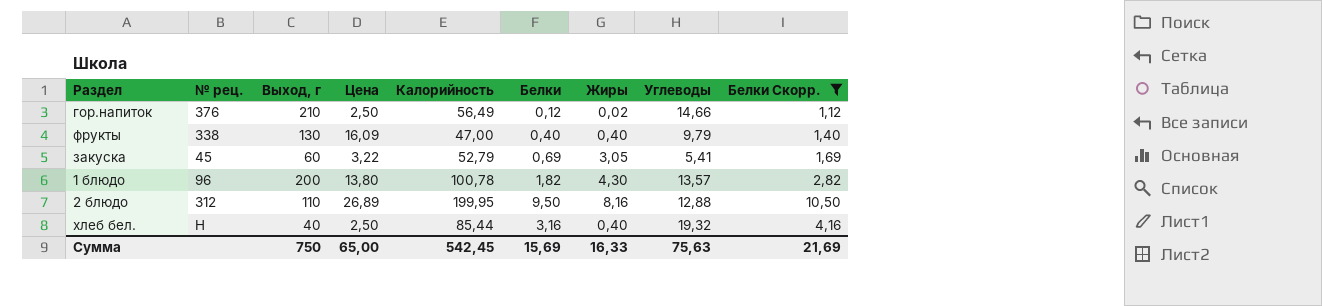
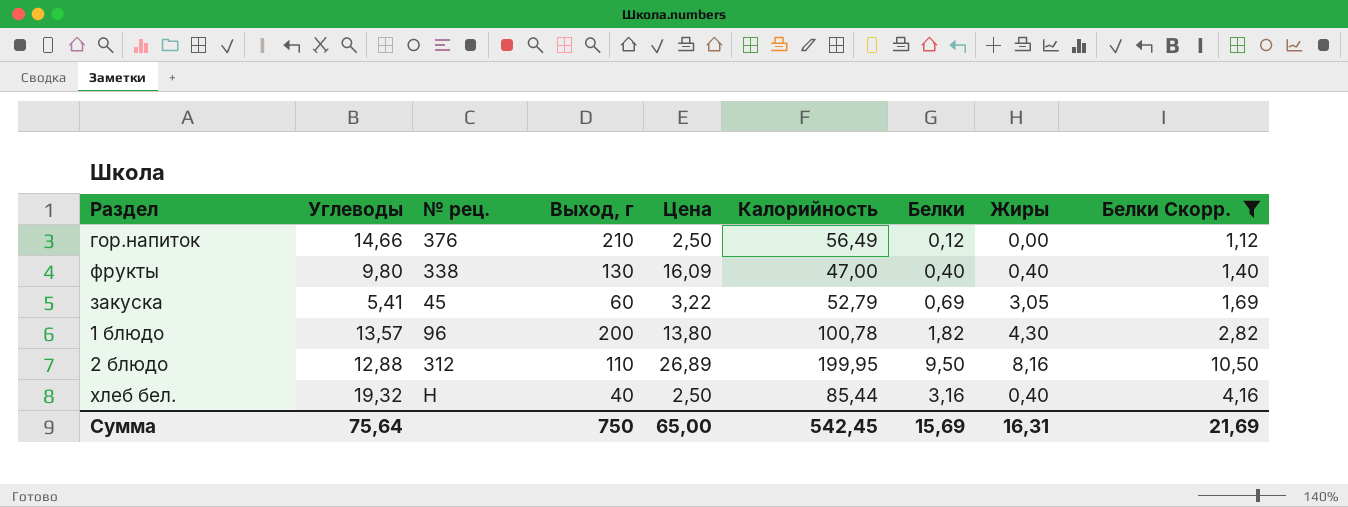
column Углеводы | position: 8 -> 2
гор.напиток | Жиры: 0,02 -> 0,00
фрукты | Углеводы: 9,79 -> 9,80
Сумма | Углеводы: 75,63 -> 75,64
Сумма | Жиры: 16,33 -> 16,31

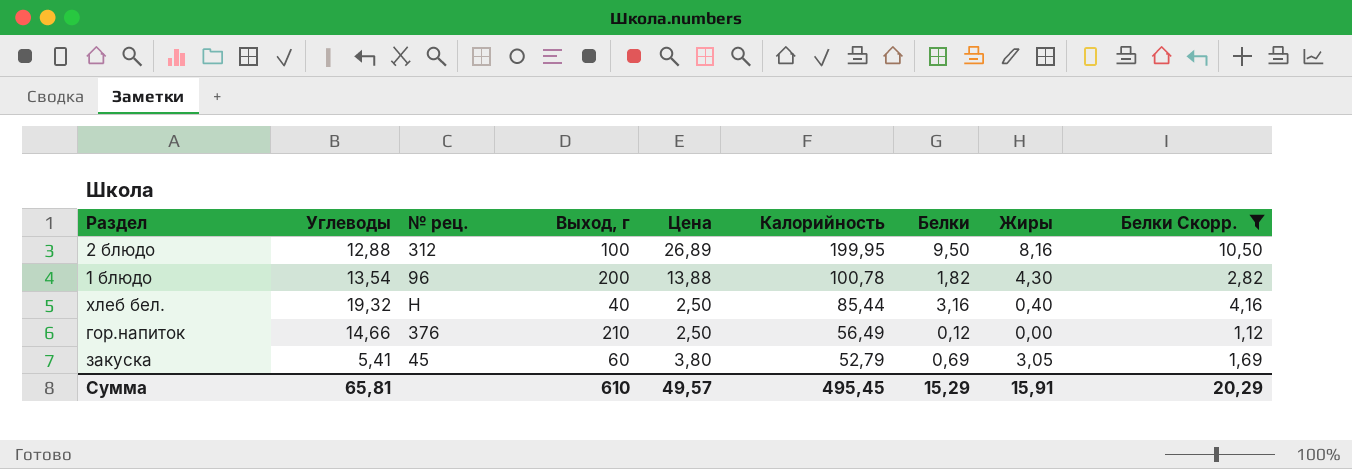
row order: none -> Калорийность descending
row фрукты: 9,80 | 338 | 130 | 16,09 | 47,00 | 0,40 | 0,40 | 1,40 -> none
2 блюдо | Выход, г: 110 -> 100
1 блюдо | Углеводы: 13,57 -> 13,54
1 блюдо | Цена: 13,80 -> 13,88
закуска | Цена: 3,22 -> 3,80
Сумма | Углеводы: 75,64 -> 65,81
Сумма | Выход, г: 750 -> 610
Сумма | Цена: 65,00 -> 49,57
Сумма | Калорийность: 542,45 -> 495,45
Сумма | Белки: 15,69 -> 15,29
Сумма | Жиры: 16,31 -> 15,91
Сумма | Белки Скорр.: 21,69 -> 20,29

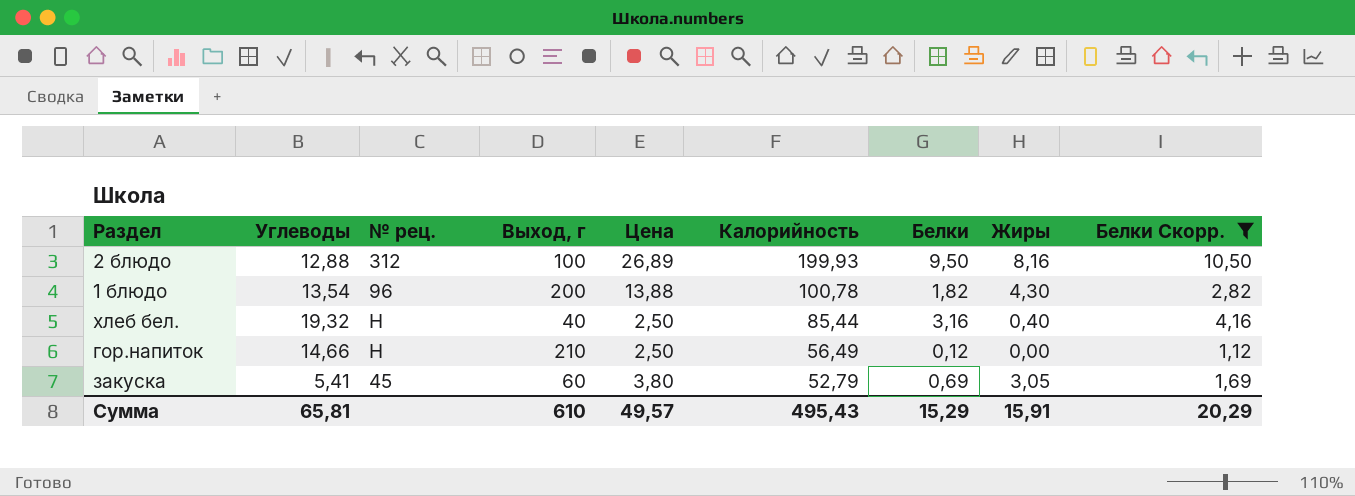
2 блюдо | Калорийность: 199,95 -> 199,93
гор.напиток | № рец.: 376 -> Н
Сумма | Калорийность: 495,45 -> 495,43

